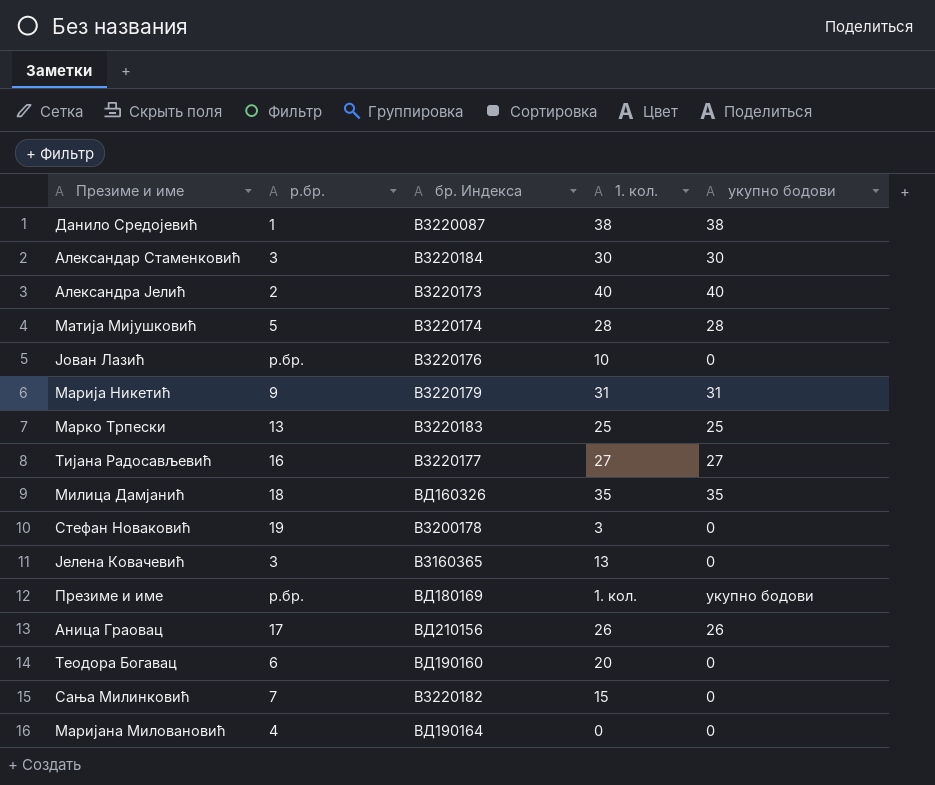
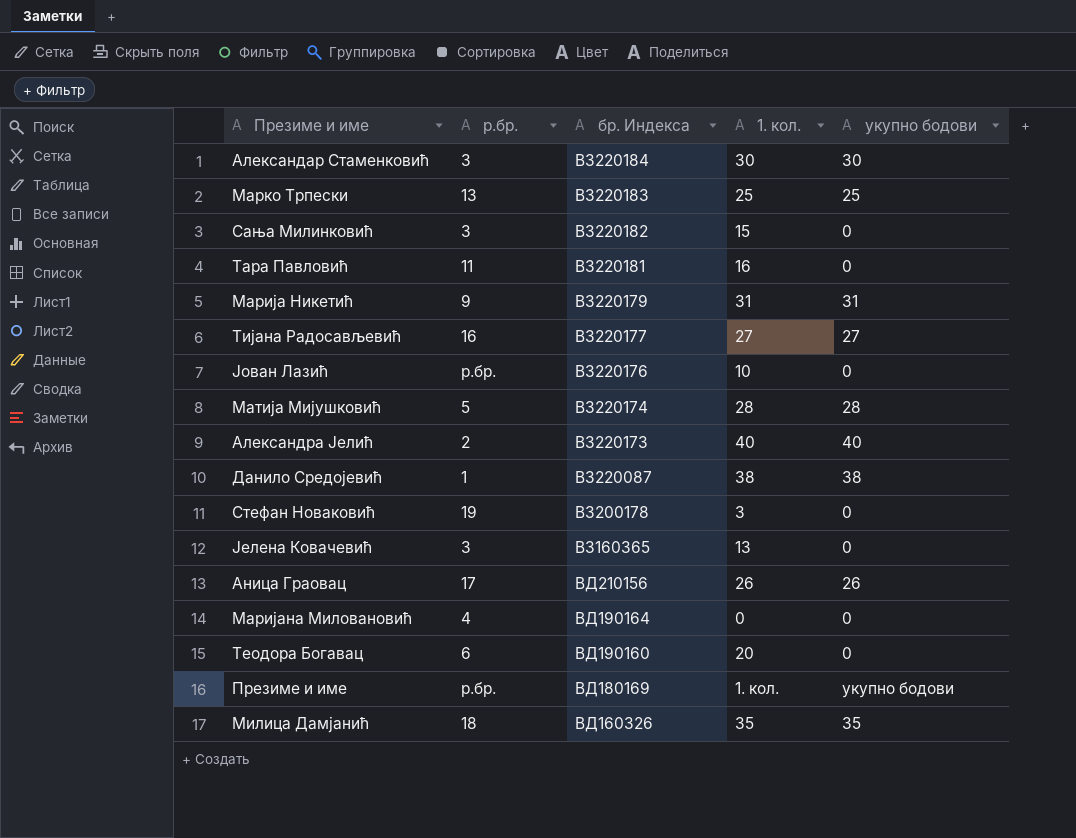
row order: none -> бр. Индекса descending
Сања Милинковић | р.бр.: 7 -> 3
row Тара Павловић: none -> 11 | ВЗ220181 | 16 | 0

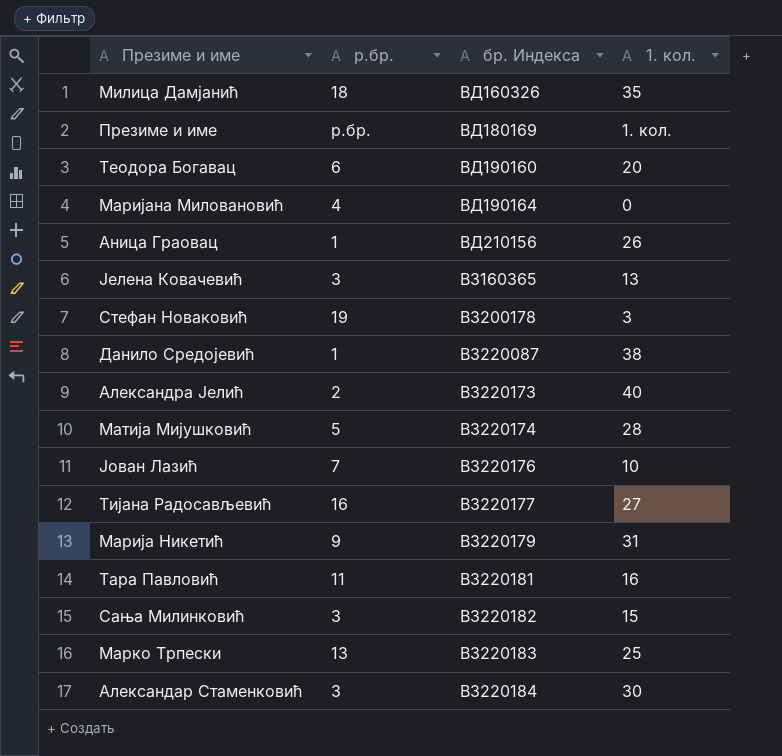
row order: бр. Индекса descending -> бр. Индекса ascending
column укупно бодови | position: 5 -> none
Аница Граовац | р.бр.: 17 -> 1
Јован Лазић | р.бр.: р.бр. -> 7

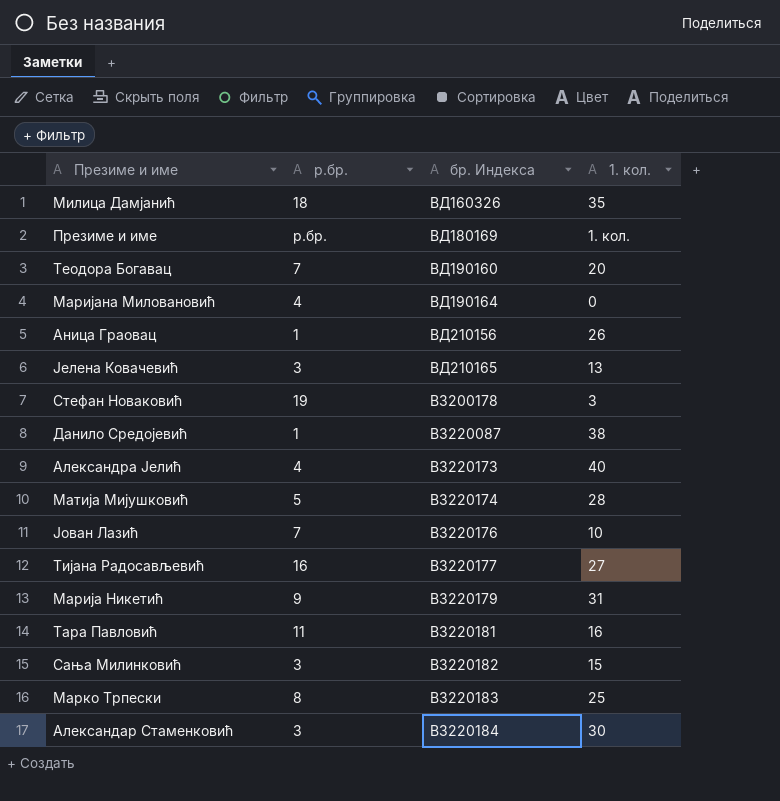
Теодора Богавац | р.бр.: 6 -> 7
Јелена Ковачевић | бр. Индекса: ВЗ160365 -> ВД210165
Александра Јелић | р.бр.: 2 -> 4
Марко Трпески | р.бр.: 13 -> 8

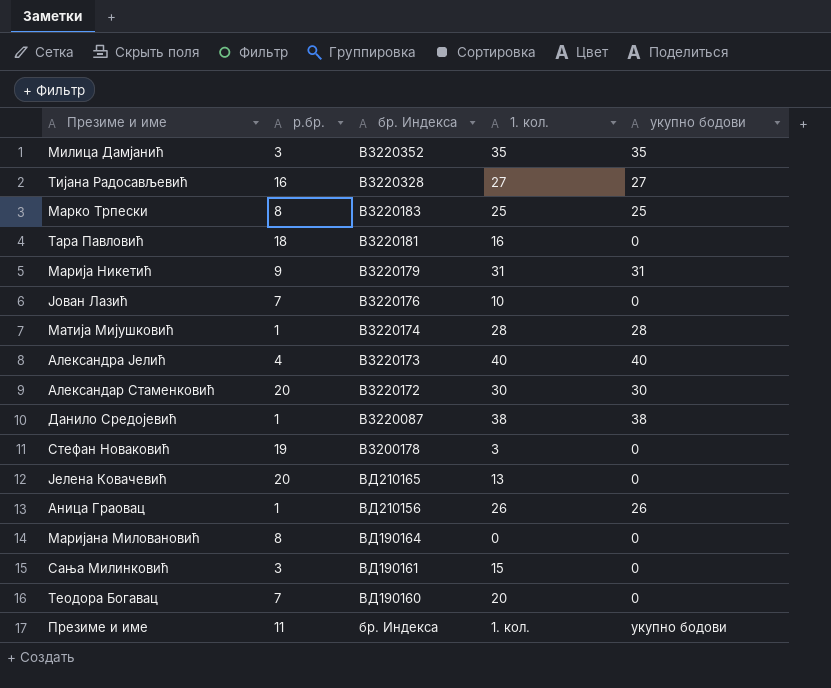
row order: бр. Индекса ascending -> бр. Индекса descending
column укупно бодови | position: none -> 5
Милица Дамјанић | р.бр.: 18 -> 3
Милица Дамјанић | бр. Индекса: ВД160326 -> ВЗ220352
Тијана Радосављевић | бр. Индекса: ВЗ220177 -> ВЗ220328
Тара Павловић | р.бр.: 11 -> 18
Матија Мијушковић | р.бр.: 5 -> 1
Александар Стаменковић | р.бр.: 3 -> 20
Александар Стаменковић | бр. Индекса: ВЗ220184 -> ВЗ220172
Јелена Ковачевић | р.бр.: 3 -> 20
Маријана Миловановић | р.бр.: 4 -> 8
Сања Милинковић | бр. Индекса: ВЗ220182 -> ВД190161
Презиме и име | р.бр.: р.бр. -> 11
Презиме и име | бр. Индекса: ВД180169 -> бр. Индекса

